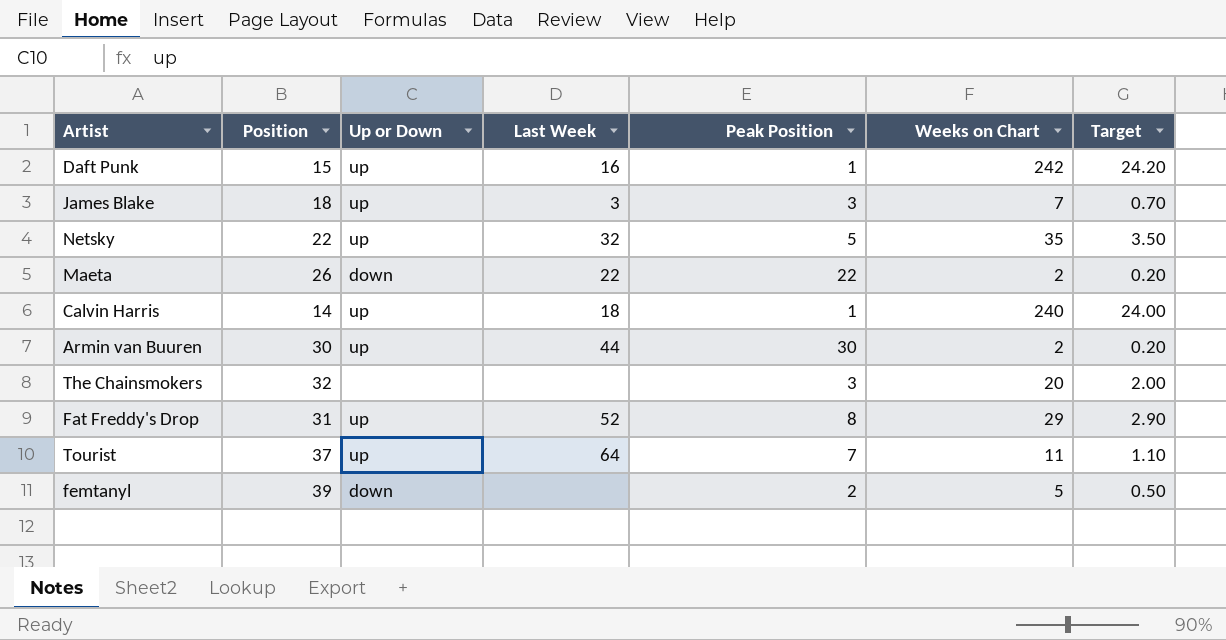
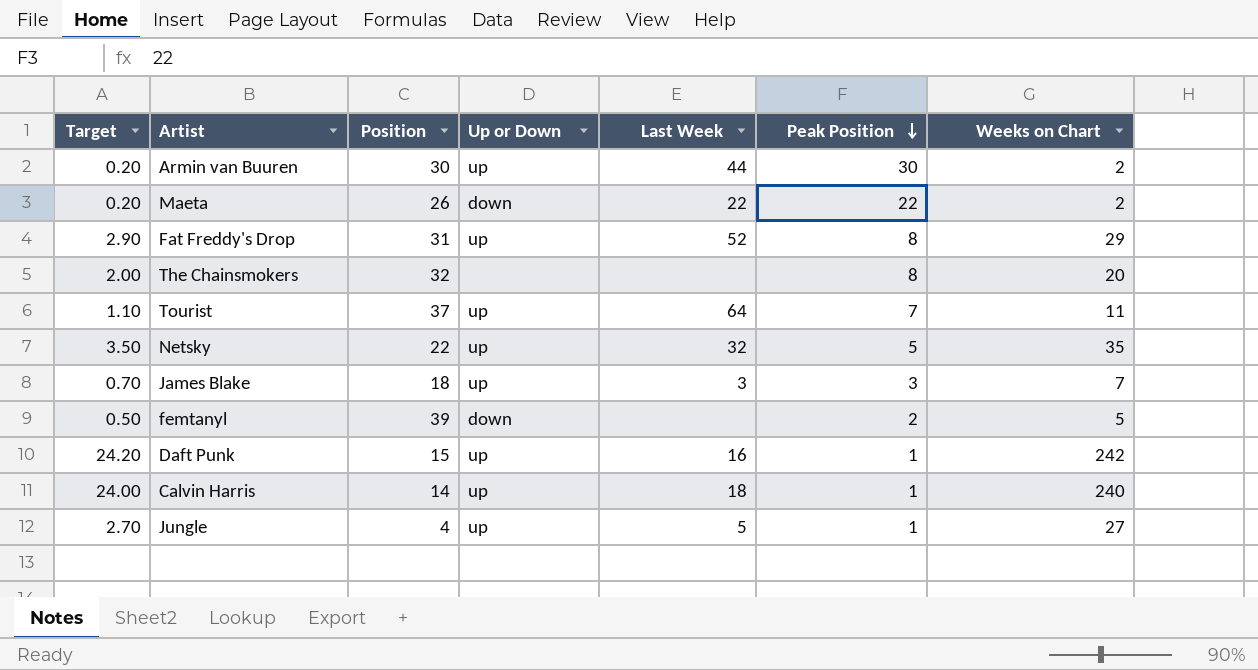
row order: none -> Peak Position descending
column Target | position: 7 -> 1
The Chainsmokers | Peak Position: 3 -> 8
row Jungle: none -> 2.70 | 4 | up | 5 | 1 | 27

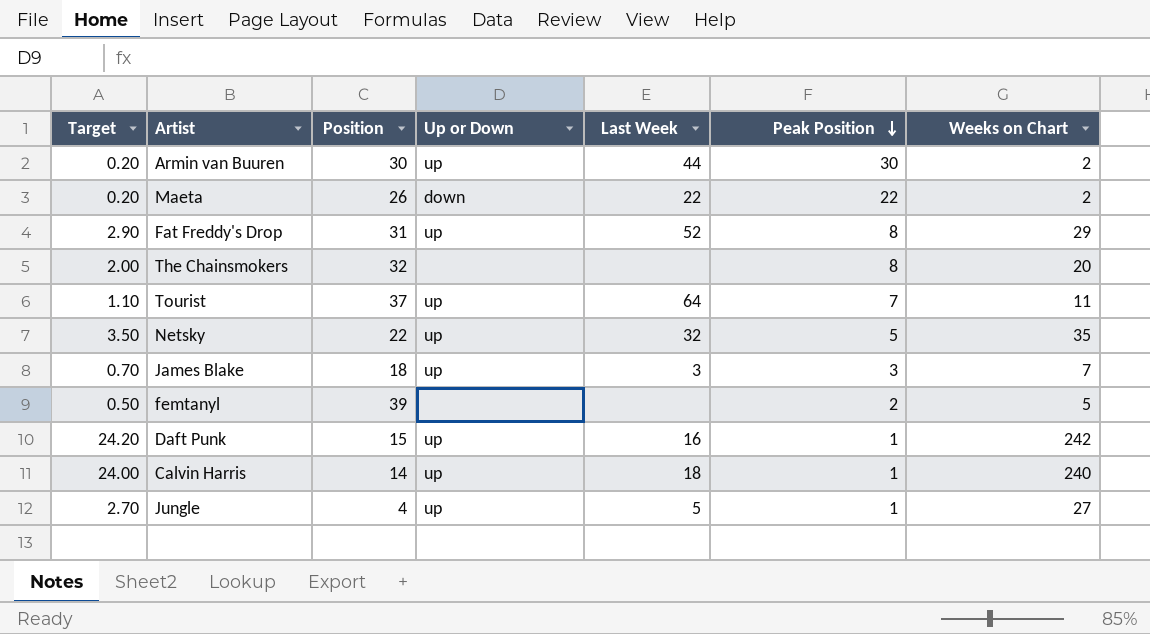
femtanyl | Up or Down: down -> none

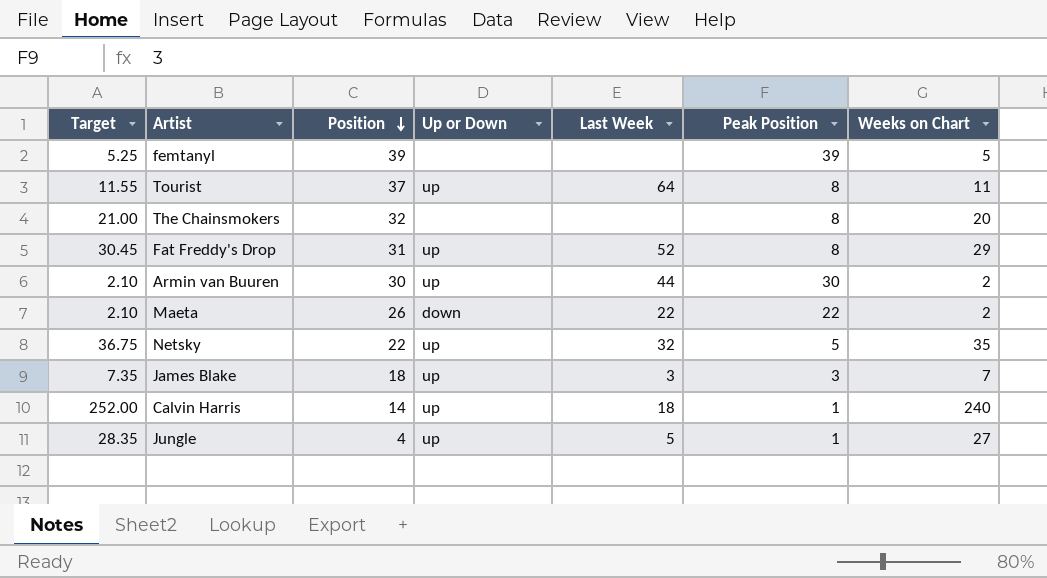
row order: Peak Position descending -> Position descending
column Target | formula: [Weeks on Chart] * 0.1 -> [Weeks on Chart] * 1.05
row Daft Punk: 24.20 | 15 | up | 16 | 1 | 242 -> none
femtanyl | Peak Position: 2 -> 39
Tourist | Peak Position: 7 -> 8

